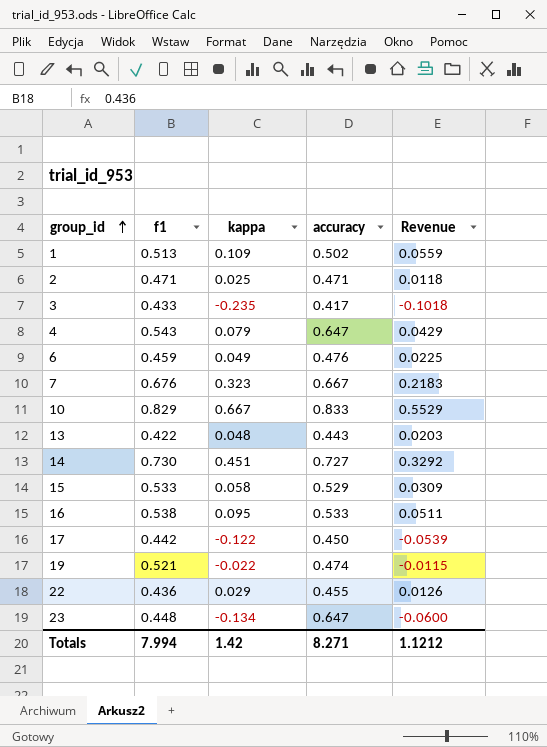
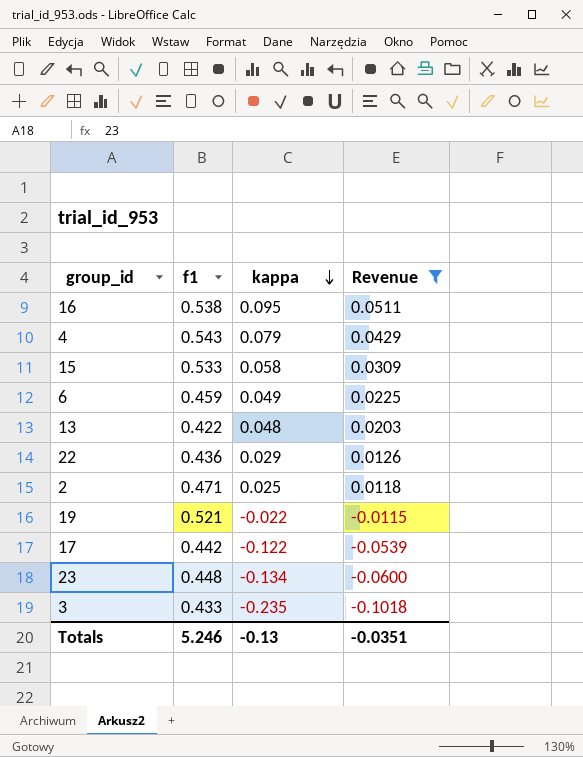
filter: none -> Revenue <= 0.0511
row order: group_id ascending -> kappa descending
column accuracy | position: 4 -> none
Totals | f1: 7.994 -> 5.246
Totals | kappa: 1.42 -> -0.13
Totals | Revenue: 1.1212 -> -0.0351

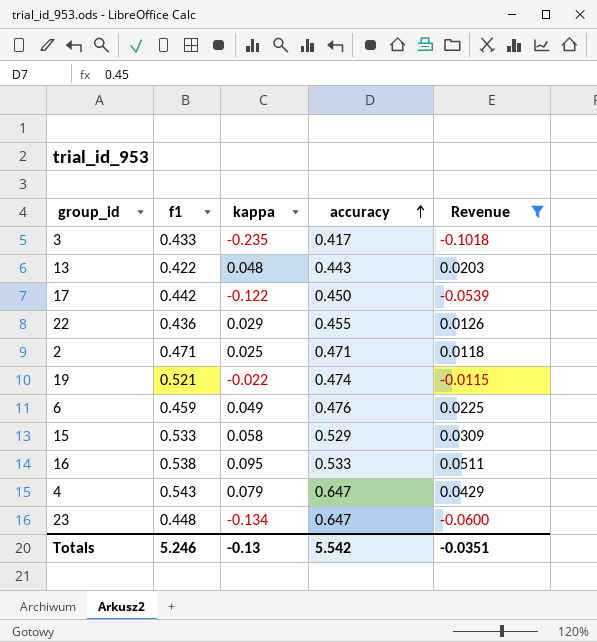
row order: kappa descending -> accuracy ascending
column accuracy | position: none -> 4

